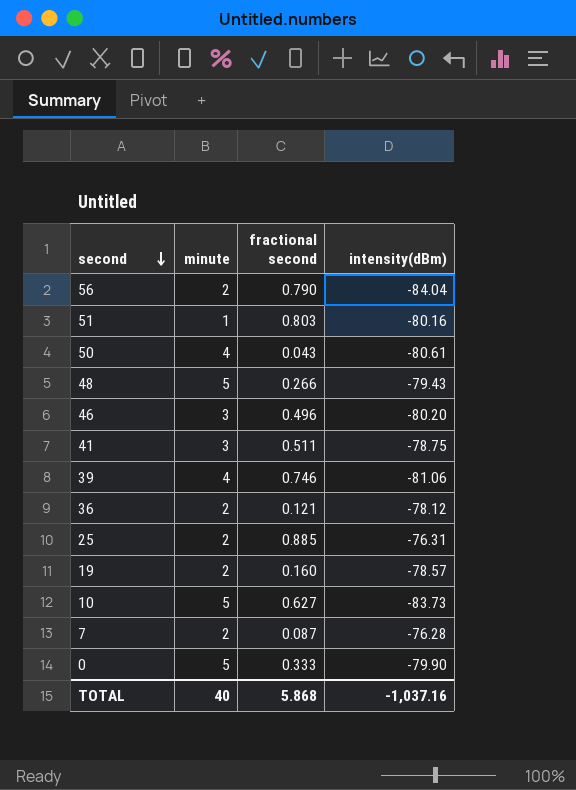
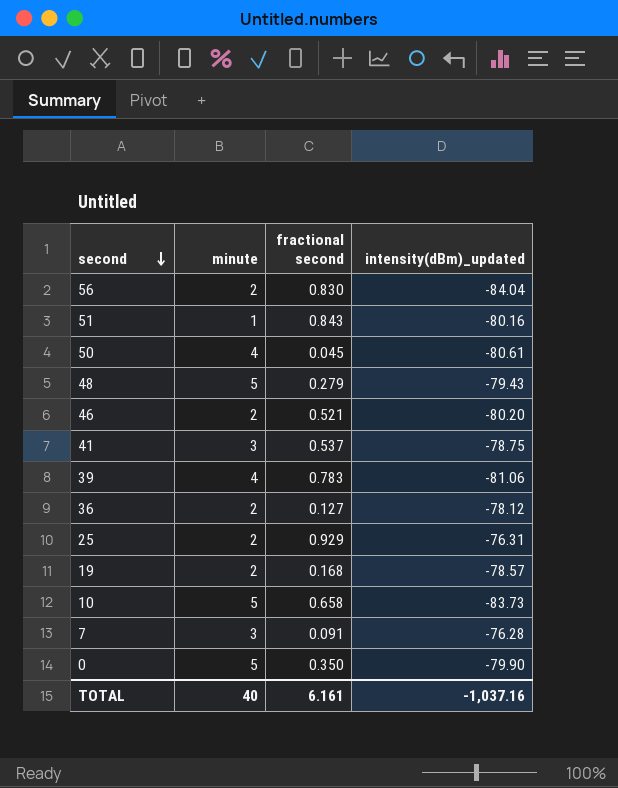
column name: intensity(dBm) -> intensity(dBm)_updated
56 | fractional second: 0.790 -> 0.830
51 | fractional second: 0.803 -> 0.843
50 | fractional second: 0.043 -> 0.045
48 | fractional second: 0.266 -> 0.279
46 | minute: 3 -> 2
46 | fractional second: 0.496 -> 0.521
41 | fractional second: 0.511 -> 0.537
39 | fractional second: 0.746 -> 0.783
36 | fractional second: 0.121 -> 0.127
25 | fractional second: 0.885 -> 0.929
19 | fractional second: 0.160 -> 0.168
10 | fractional second: 0.627 -> 0.658
7 | minute: 2 -> 3
7 | fractional second: 0.087 -> 0.091
0 | fractional second: 0.333 -> 0.350
TOTAL | fractional second: 5.868 -> 6.161

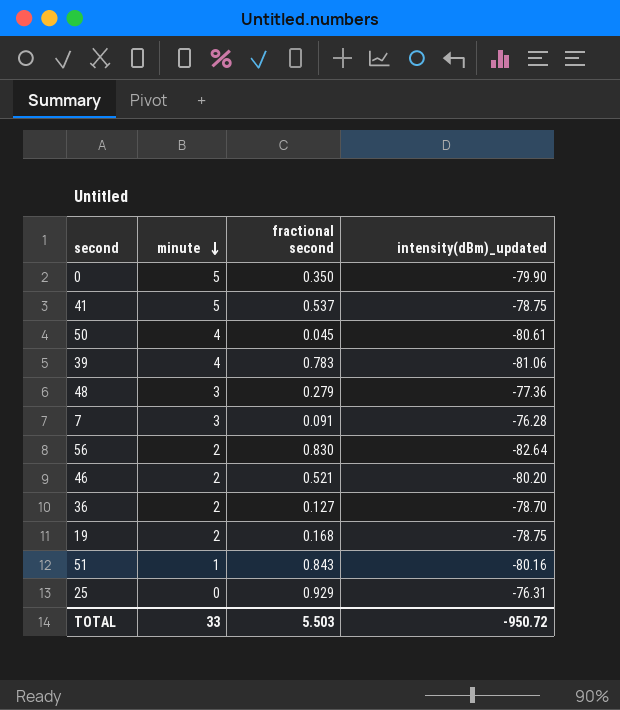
row order: second descending -> minute descending
row 10: 5 | 0.658 | -83.73 -> none
41 | minute: 3 -> 5
48 | minute: 5 -> 3
48 | intensity(dBm)_updated: -79.43 -> -77.36
56 | intensity(dBm)_updated: -84.04 -> -82.64
36 | intensity(dBm)_updated: -78.12 -> -78.70
19 | intensity(dBm)_updated: -78.57 -> -78.75
25 | minute: 2 -> 0
TOTAL | minute: 40 -> 33
TOTAL | fractional second: 6.161 -> 5.503
TOTAL | intensity(dBm)_updated: -1,037.16 -> -950.72

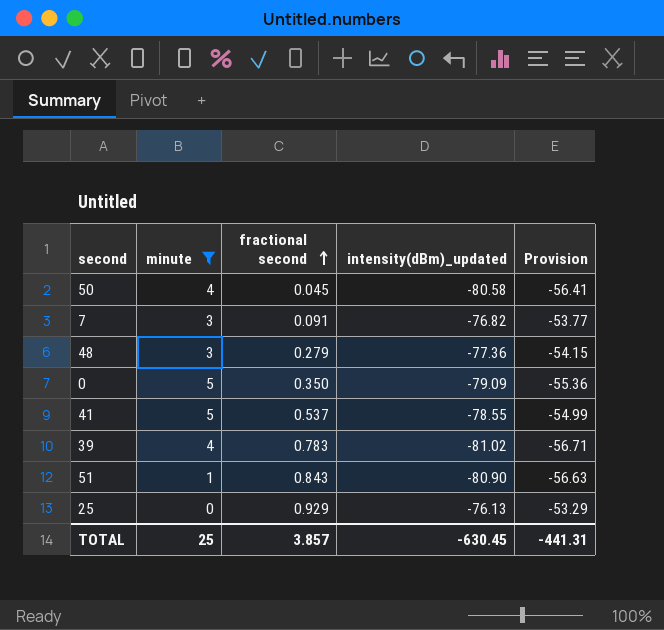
filter: none -> minute != 2
row order: minute descending -> fractional second ascending
column Provision | formula: none -> [intensity(dBm)_updated] * 0.7
50 | intensity(dBm)_updated: -80.61 -> -80.58
7 | intensity(dBm)_updated: -76.28 -> -76.82
0 | intensity(dBm)_updated: -79.90 -> -79.09
41 | intensity(dBm)_updated: -78.75 -> -78.55
39 | intensity(dBm)_updated: -81.06 -> -81.02
51 | intensity(dBm)_updated: -80.16 -> -80.90
25 | intensity(dBm)_updated: -76.31 -> -76.13
TOTAL | minute: 33 -> 25
TOTAL | fractional second: 5.503 -> 3.857
TOTAL | intensity(dBm)_updated: -950.72 -> -630.45

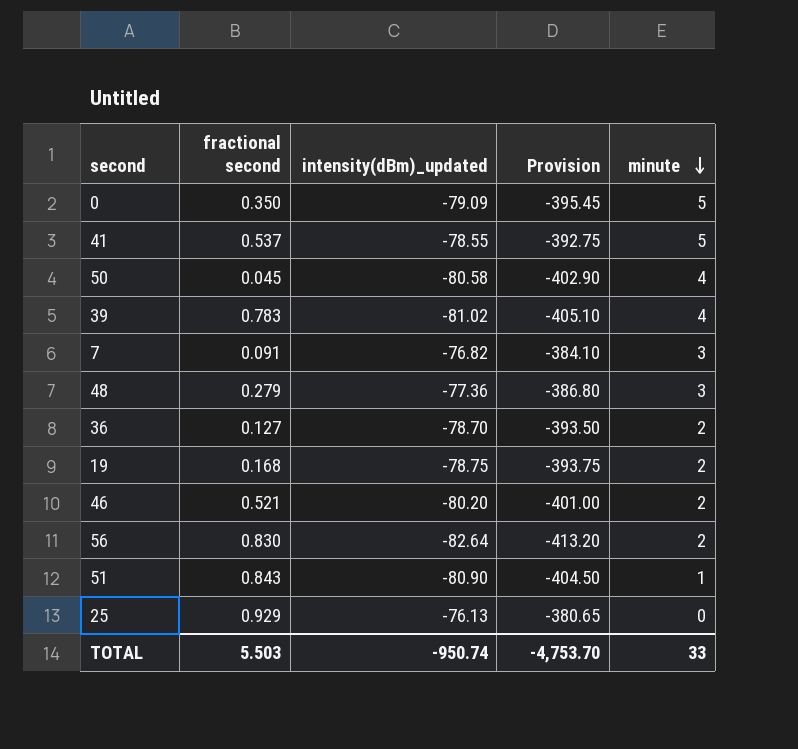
filter: minute != 2 -> none
row order: fractional second ascending -> minute descending
column Provision | formula: [intensity(dBm)_updated] * 0.7 -> [intensity(dBm)_updated] * 5
column minute | position: 2 -> 5
TOTAL | fractional second: 3.857 -> 5.503
TOTAL | intensity(dBm)_updated: -630.45 -> -950.74
TOTAL | Provision: -441.31 -> -4,753.70
TOTAL | minute: 25 -> 33

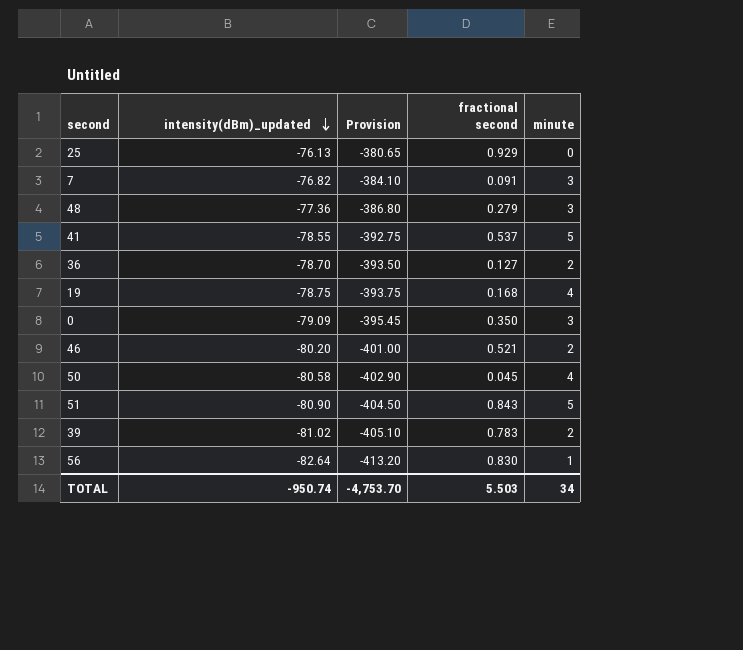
row order: minute descending -> intensity(dBm)_updated descending
column fractional second | position: 2 -> 4
19 | minute: 2 -> 4
0 | minute: 5 -> 3
51 | minute: 1 -> 5
39 | minute: 4 -> 2
56 | minute: 2 -> 1
TOTAL | minute: 33 -> 34

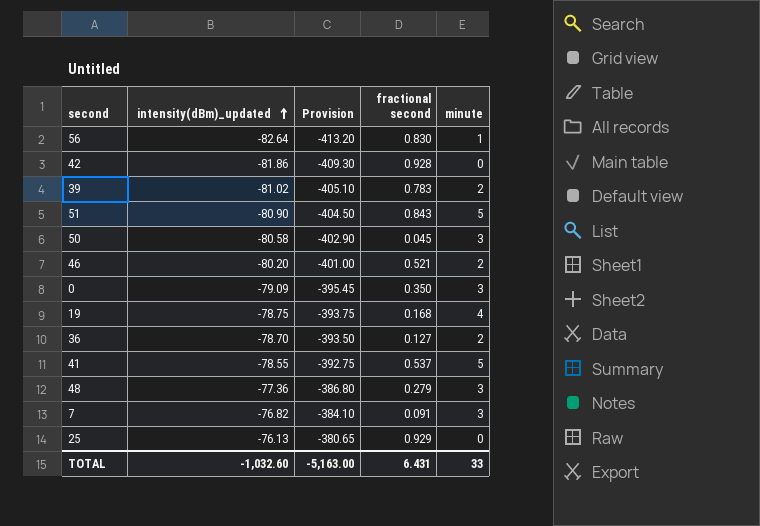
row order: intensity(dBm)_updated descending -> intensity(dBm)_updated ascending
row 42: none -> -81.86 | -409.30 | 0.928 | 0
50 | minute: 4 -> 3
TOTAL | intensity(dBm)_updated: -950.74 -> -1,032.60
TOTAL | Provision: -4,753.70 -> -5,163.00
TOTAL | fractional second: 5.503 -> 6.431
TOTAL | minute: 34 -> 33

